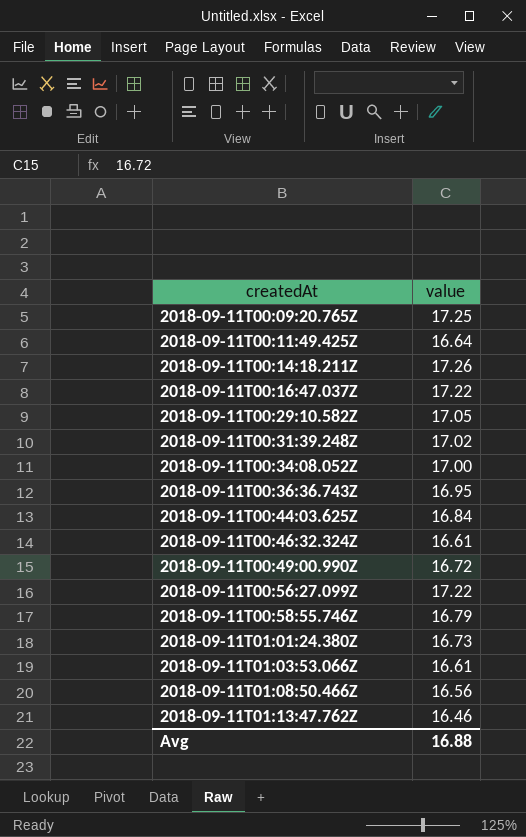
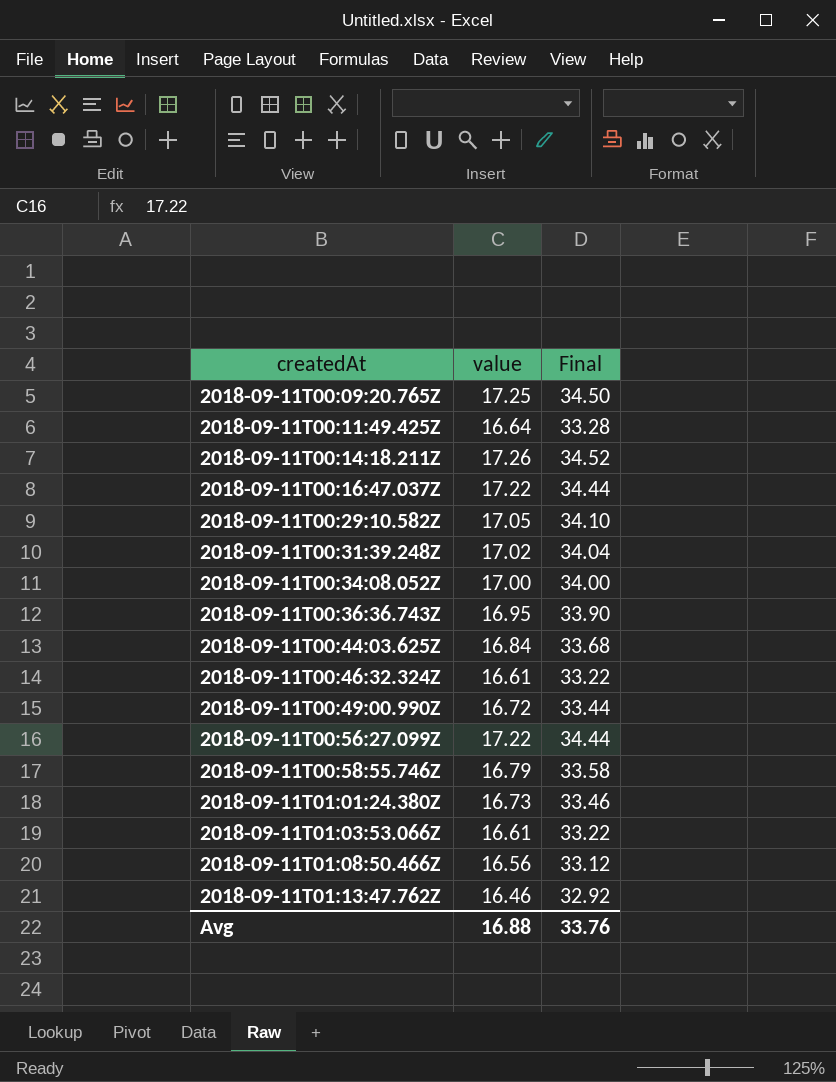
column Final | formula: none -> [value] * 2

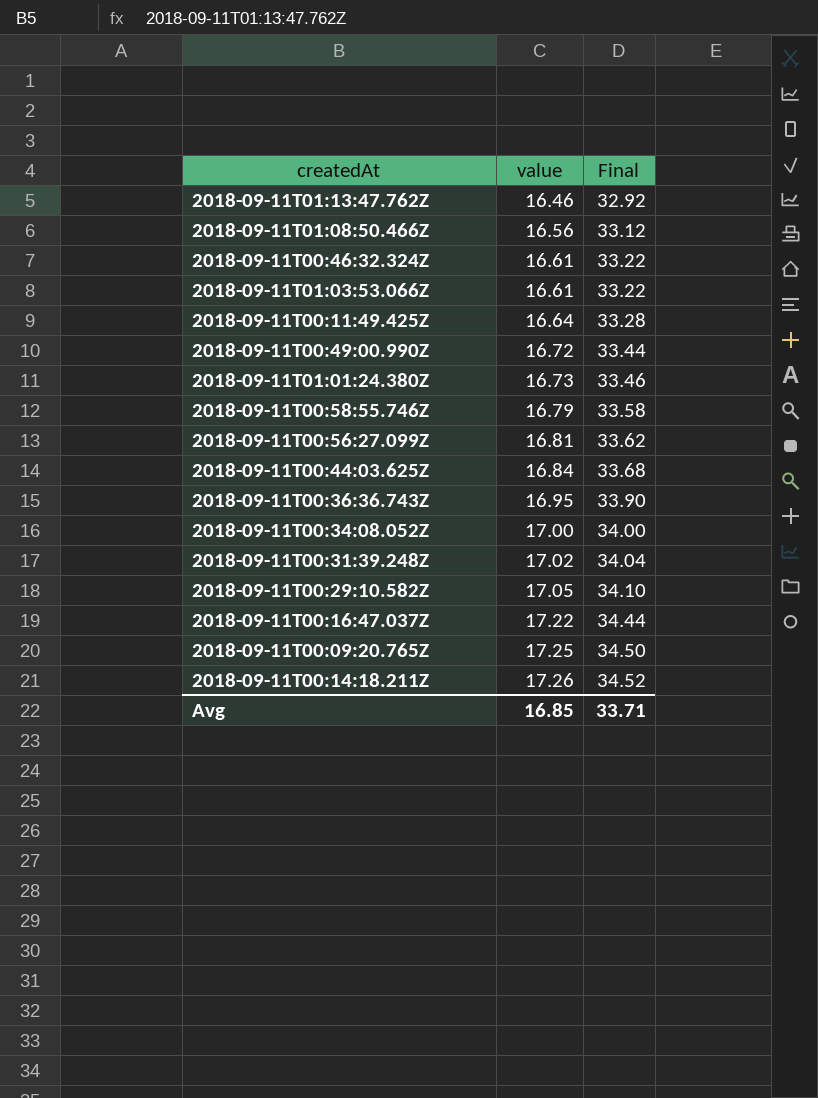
row order: createdAt ascending -> value ascending
2018-09-11T00:56:27.099Z | value: 17.22 -> 16.81
2018-09-11T00:56:27.099Z | Final: 34.44 -> 33.62
Avg | value: 16.88 -> 16.85
Avg | Final: 33.76 -> 33.71

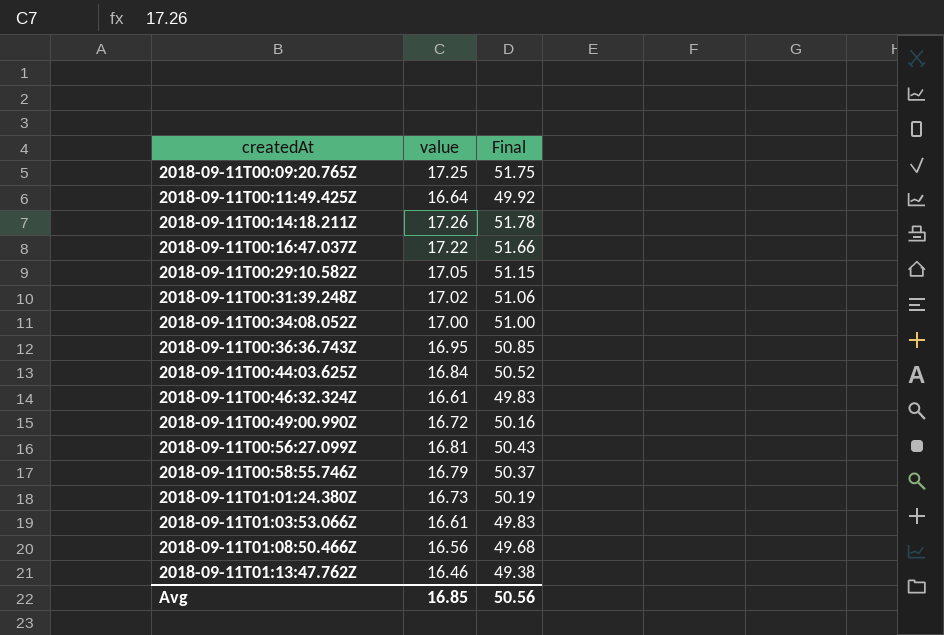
row order: value ascending -> createdAt ascending
column Final | formula: [value] * 2 -> [value] * 3
Avg | Final: 33.71 -> 50.56

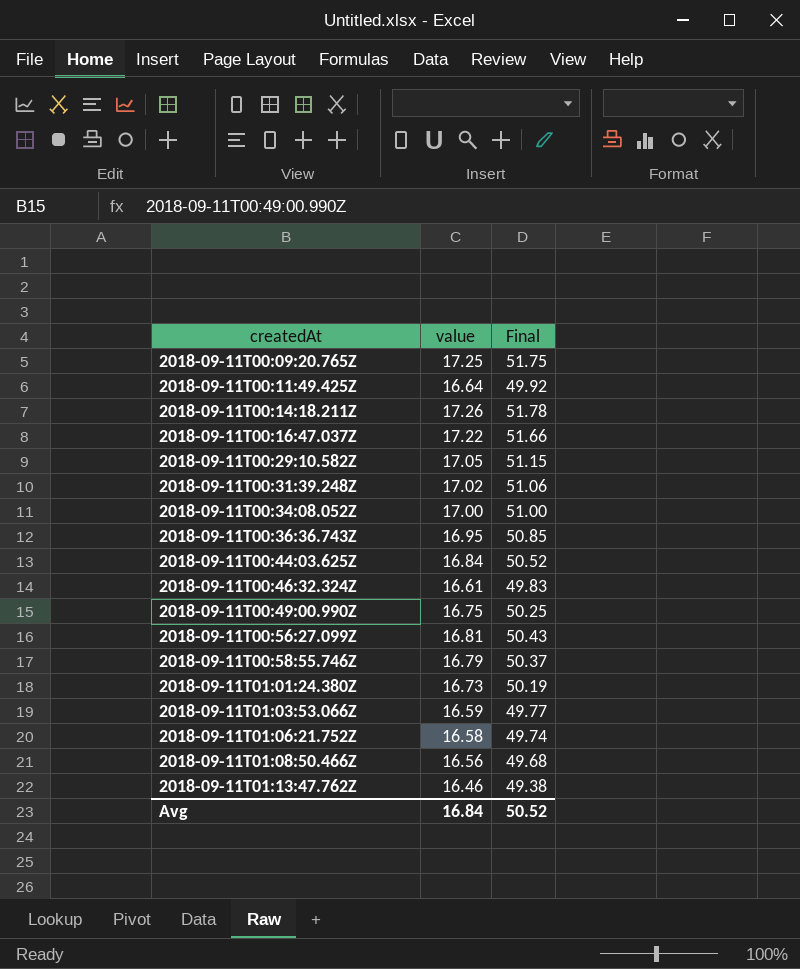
2018-09-11T00:49:00.990Z | value: 16.72 -> 16.75
2018-09-11T00:49:00.990Z | Final: 50.16 -> 50.25
2018-09-11T01:03:53.066Z | value: 16.61 -> 16.59
2018-09-11T01:03:53.066Z | Final: 49.83 -> 49.77
row 2018-09-11T01:06:21.752Z: none -> 16.58 | 49.74
Avg | value: 16.85 -> 16.84
Avg | Final: 50.56 -> 50.52

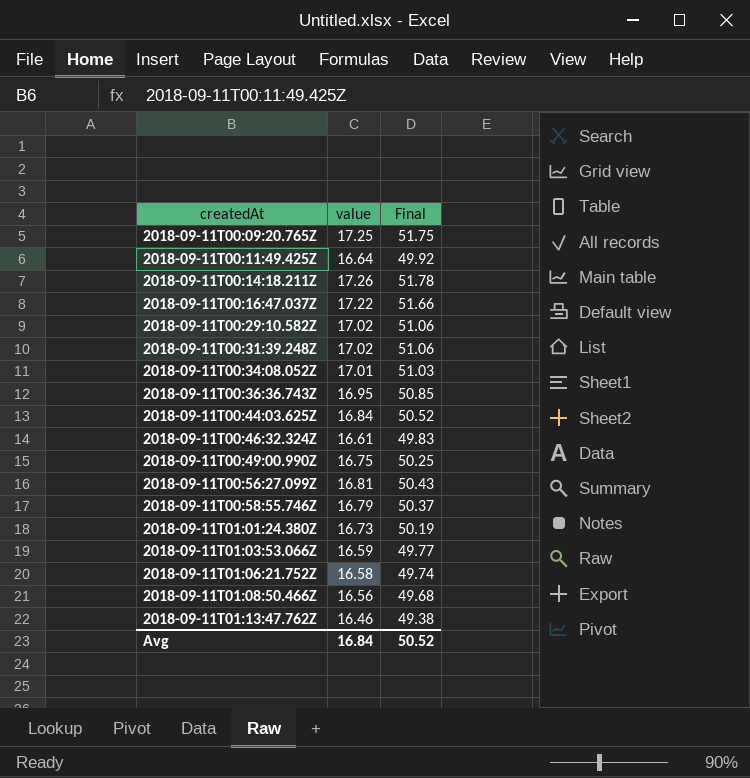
2018-09-11T00:29:10.582Z | value: 17.05 -> 17.02
2018-09-11T00:29:10.582Z | Final: 51.15 -> 51.06
2018-09-11T00:34:08.052Z | value: 17.00 -> 17.01
2018-09-11T00:34:08.052Z | Final: 51.00 -> 51.03

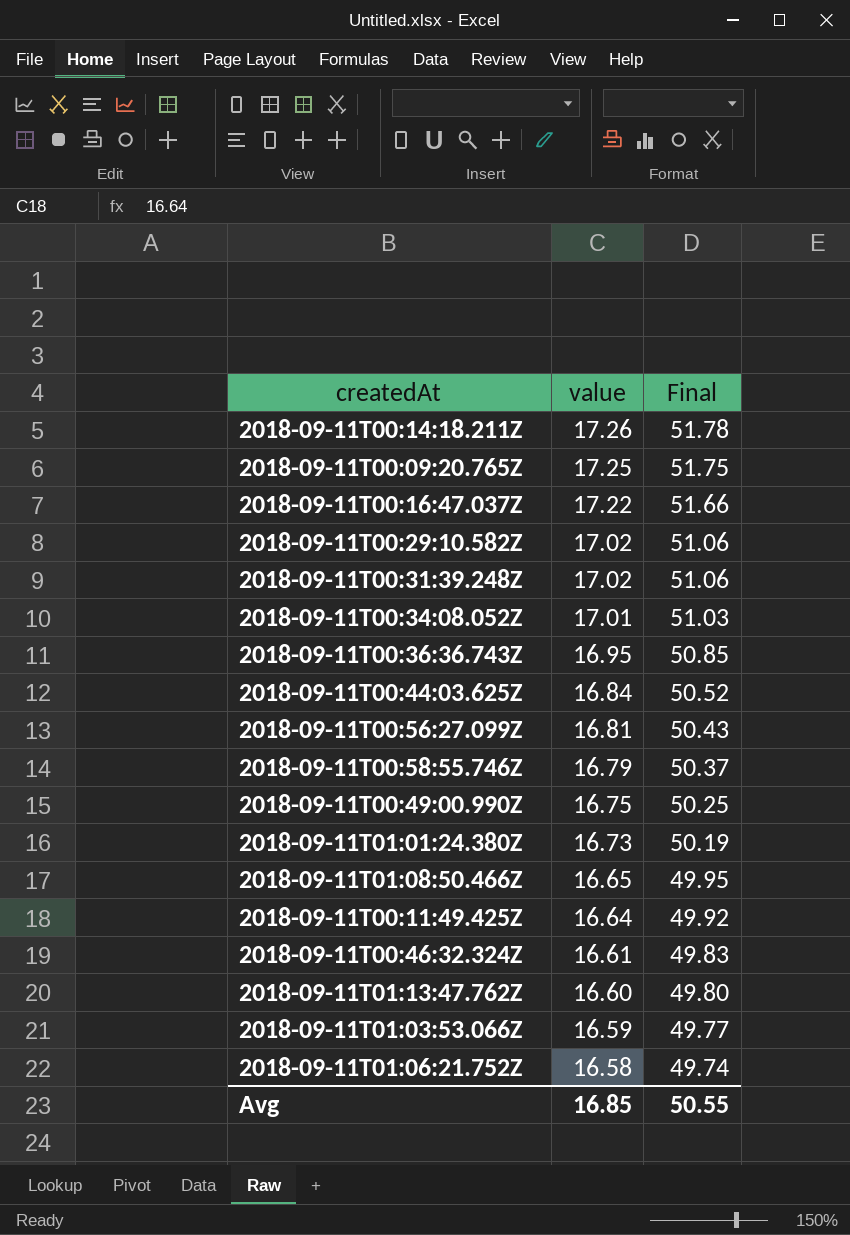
row order: createdAt ascending -> value descending
2018-09-11T01:08:50.466Z | value: 16.56 -> 16.65
2018-09-11T01:08:50.466Z | Final: 49.68 -> 49.95
2018-09-11T01:13:47.762Z | value: 16.46 -> 16.60
2018-09-11T01:13:47.762Z | Final: 49.38 -> 49.80
Avg | value: 16.84 -> 16.85
Avg | Final: 50.52 -> 50.55

